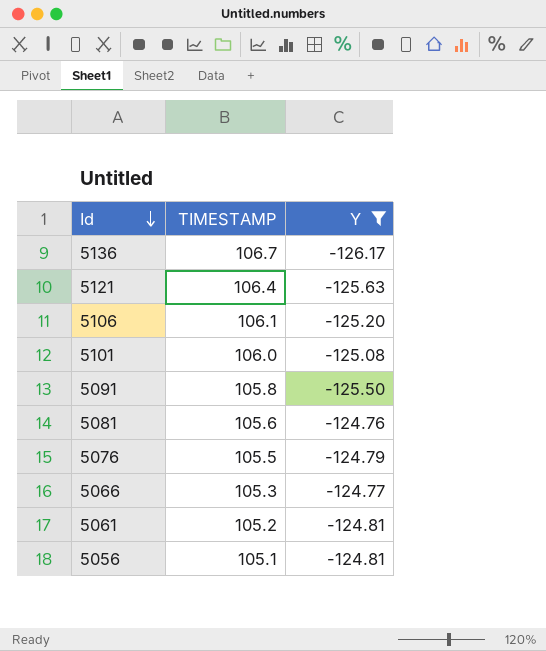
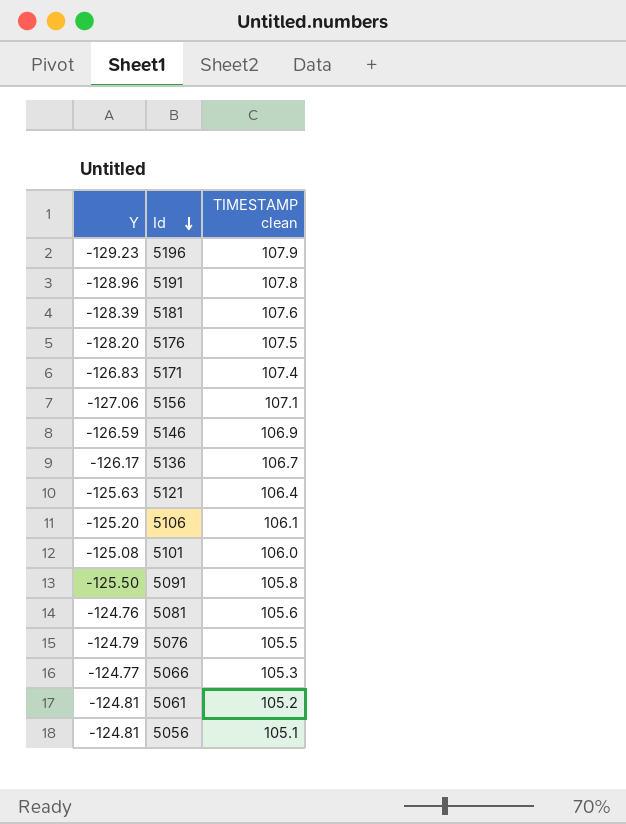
filter: Y >= -126.17 -> none
column Y | position: 3 -> 1
column name: TIMESTAMP -> TIMESTAMP clean

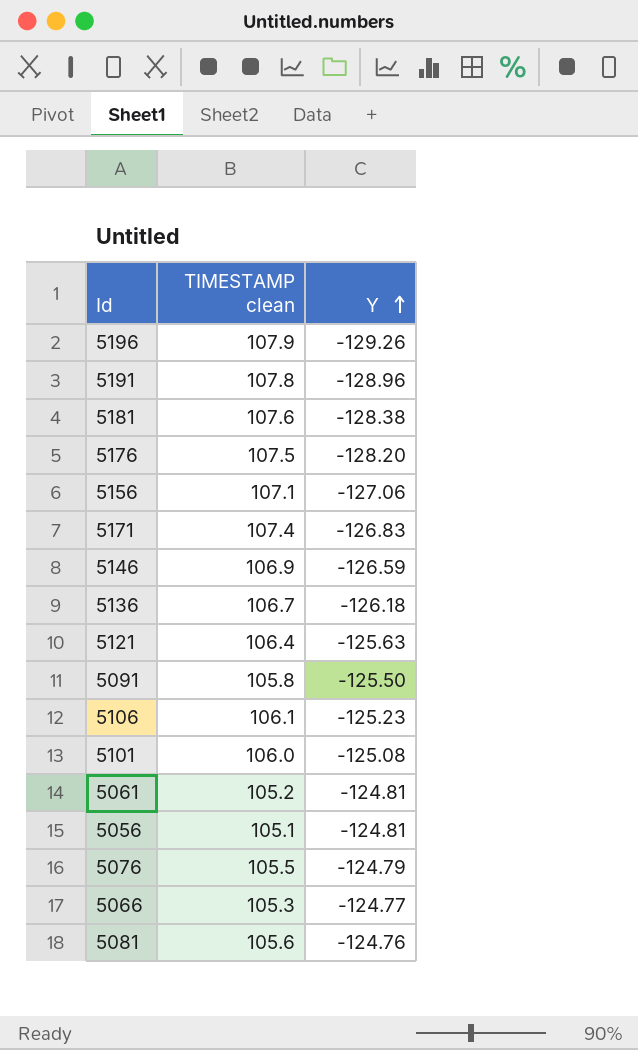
row order: Id descending -> Y ascending
column Y | position: 1 -> 3
5196 | Y: -129.23 -> -129.26
5181 | Y: -128.39 -> -128.38
5136 | Y: -126.17 -> -126.18
5106 | Y: -125.20 -> -125.23

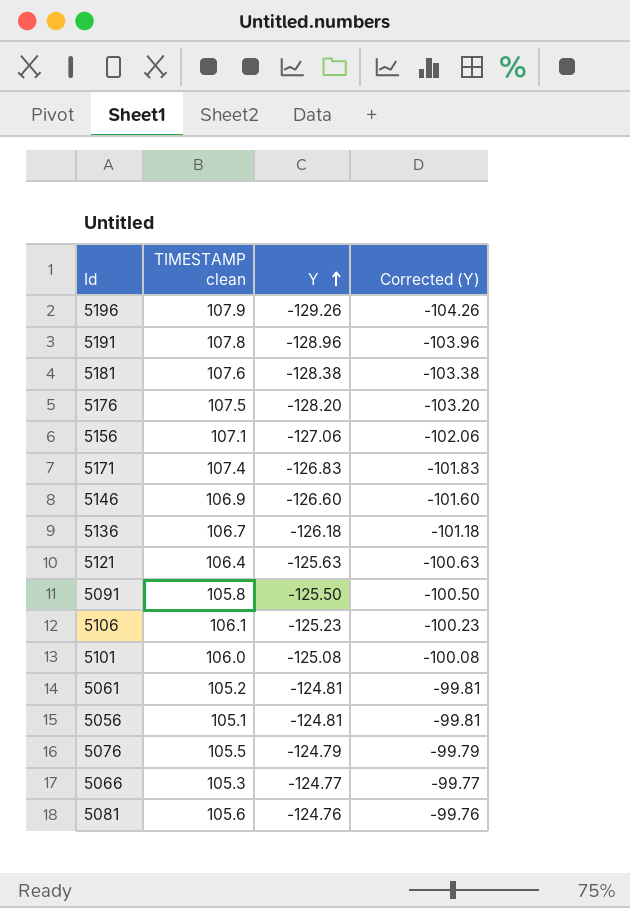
column Corrected (Y) | formula: none -> [Y] + 25
5146 | Y: -126.59 -> -126.60

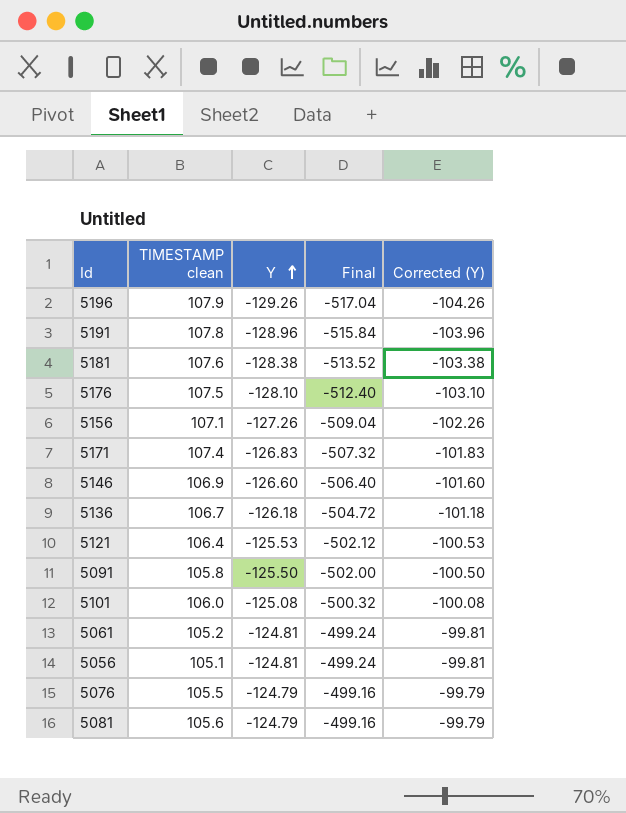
column Final | formula: none -> [Y] * 4
row 5106: 106.1 | -125.23 | -100.23 -> none
row 5066: 105.3 | -124.77 | -99.77 -> none
5176 | Y: -128.20 -> -128.10
5176 | Corrected (Y): -103.20 -> -103.10
5156 | Y: -127.06 -> -127.26
5156 | Corrected (Y): -102.06 -> -102.26
5121 | Y: -125.63 -> -125.53
5121 | Corrected (Y): -100.63 -> -100.53
5081 | Y: -124.76 -> -124.79
5081 | Corrected (Y): -99.76 -> -99.79

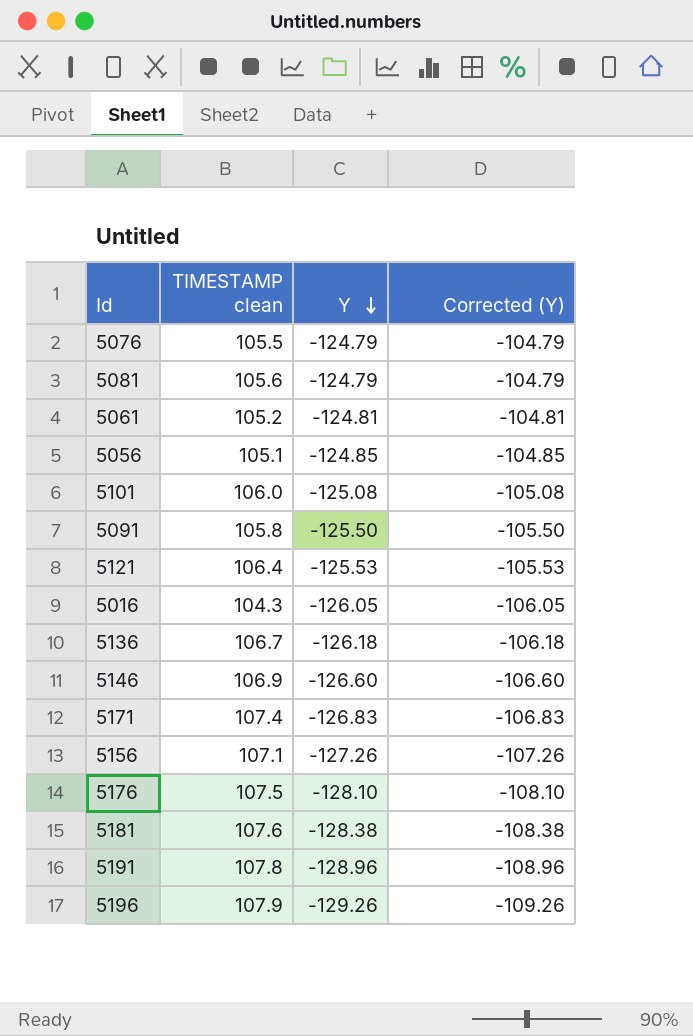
row order: Y ascending -> Y descending
column Final | formula: [Y] * 4 -> none
column Corrected (Y) | formula: [Y] + 25 -> [Y] + 20
5056 | Y: -124.81 -> -124.85
row 5016: none -> 104.3 | -126.05 | -106.05

